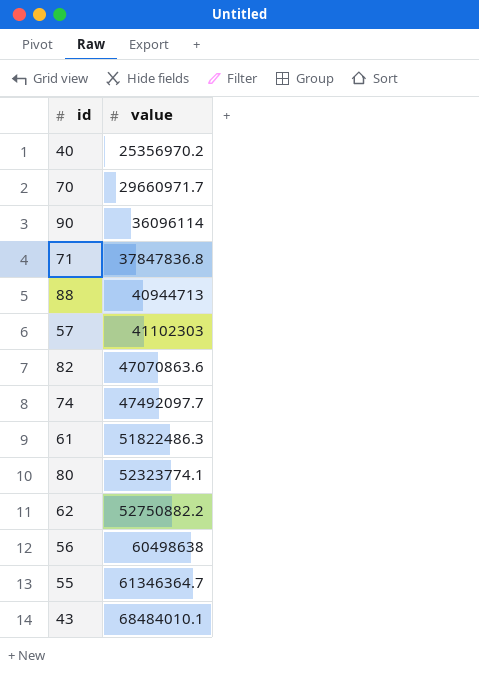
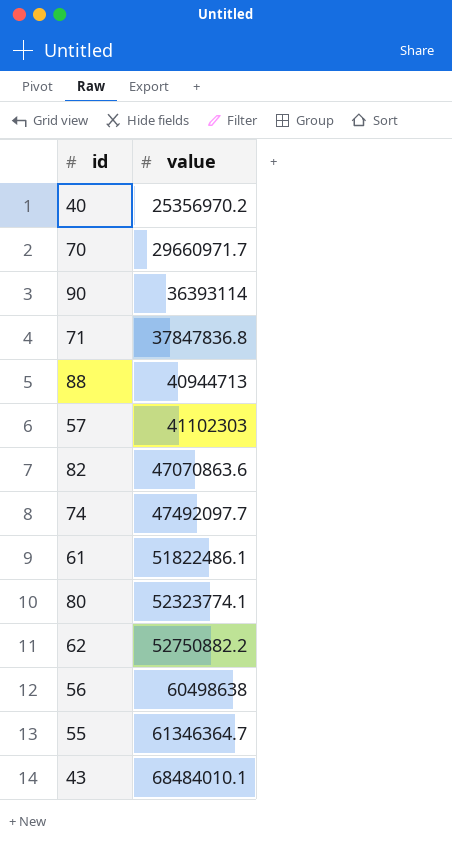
90 | value: 36096114 -> 36393114
61 | value: 51822486.3 -> 51822486.1

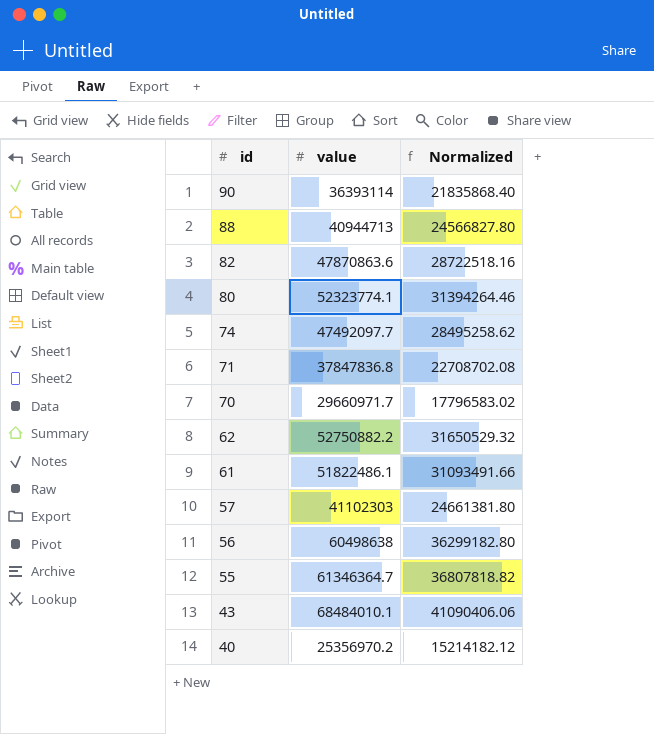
row order: value ascending -> id descending
column Normalized | formula: none -> [value] * 0.6
82 | value: 47070863.6 -> 47870863.6

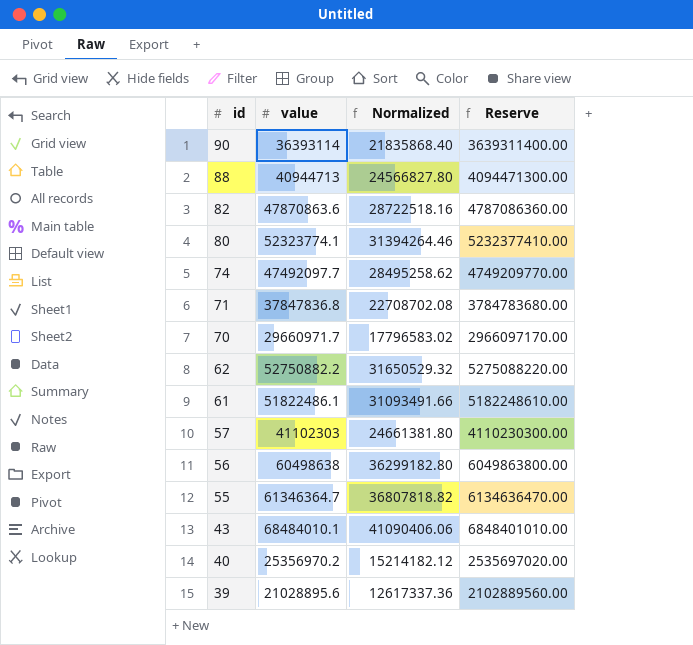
column Reserve | formula: none -> [value] * 100
row 39: none -> 21028895.6 | 12617337.36 | 2102889560.00

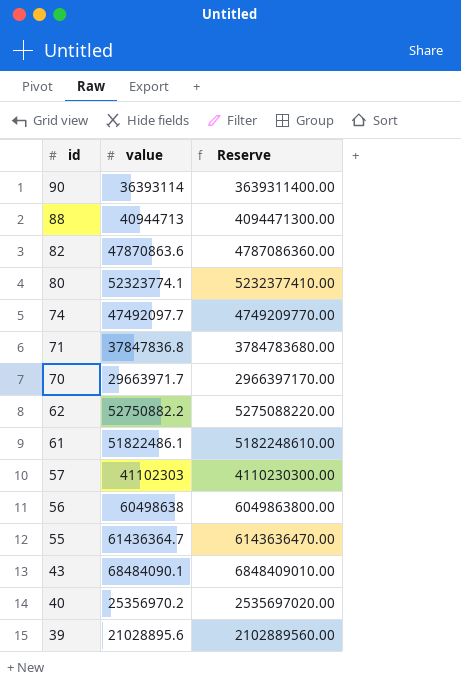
column Normalized | formula: [value] * 0.6 -> none
70 | value: 29660971.7 -> 29663971.7
70 | Reserve: 2966097170.00 -> 2966397170.00
55 | value: 61346364.7 -> 61436364.7
55 | Reserve: 6134636470.00 -> 6143636470.00
43 | value: 68484010.1 -> 68484090.1
43 | Reserve: 6848401010.00 -> 6848409010.00

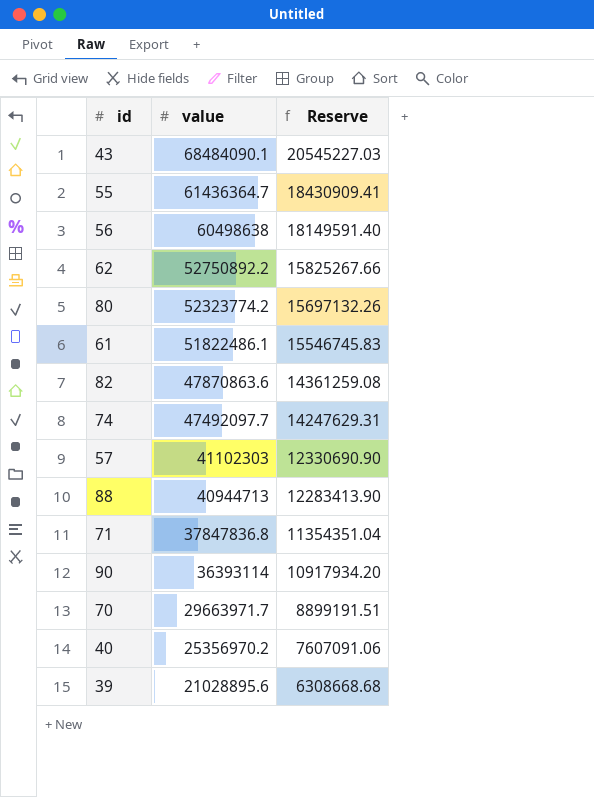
row order: id descending -> value descending
column Reserve | formula: [value] * 100 -> [value] * 0.3
62 | value: 52750882.2 -> 52750892.2
80 | value: 52323774.1 -> 52323774.2

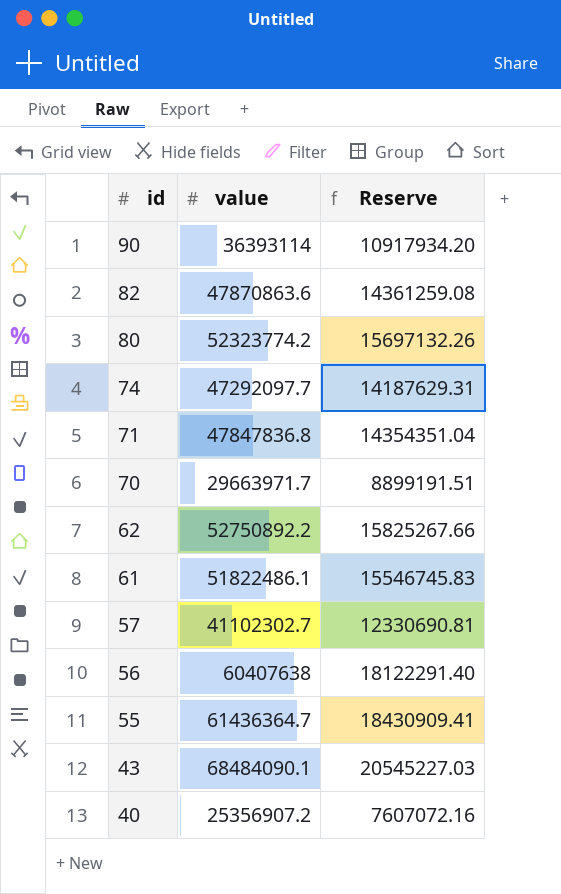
row order: value descending -> id descending
row 88: 40944713 | 12283413.90 -> none
row 39: 21028895.6 | 6308668.68 -> none
74 | value: 47492097.7 -> 47292097.7
74 | Reserve: 14247629.31 -> 14187629.31
71 | value: 37847836.8 -> 47847836.8
71 | Reserve: 11354351.04 -> 14354351.04
57 | value: 41102303 -> 41102302.7
57 | Reserve: 12330690.90 -> 12330690.81
56 | value: 60498638 -> 60407638
56 | Reserve: 18149591.40 -> 18122291.40
40 | value: 25356970.2 -> 25356907.2
40 | Reserve: 7607091.06 -> 7607072.16

